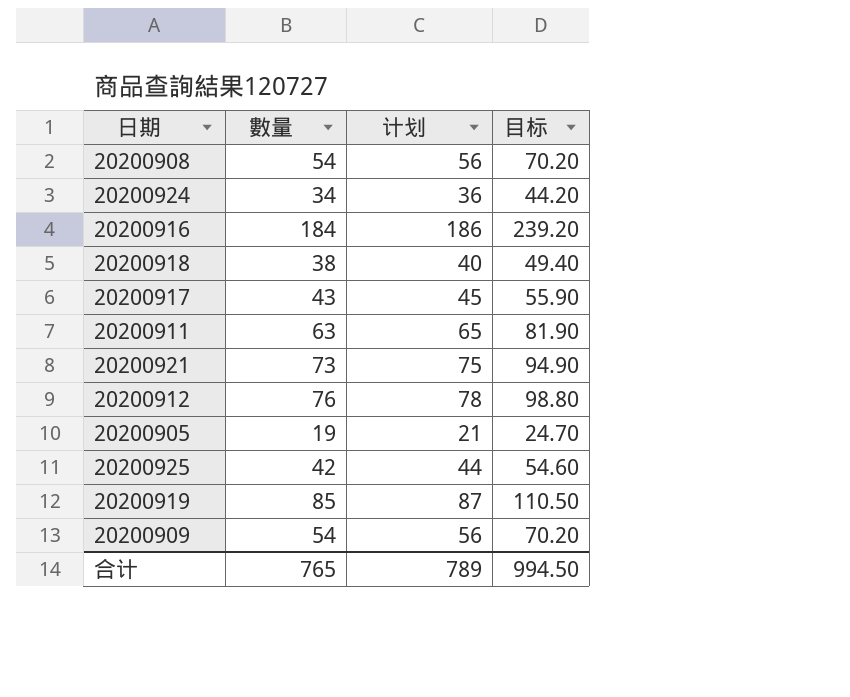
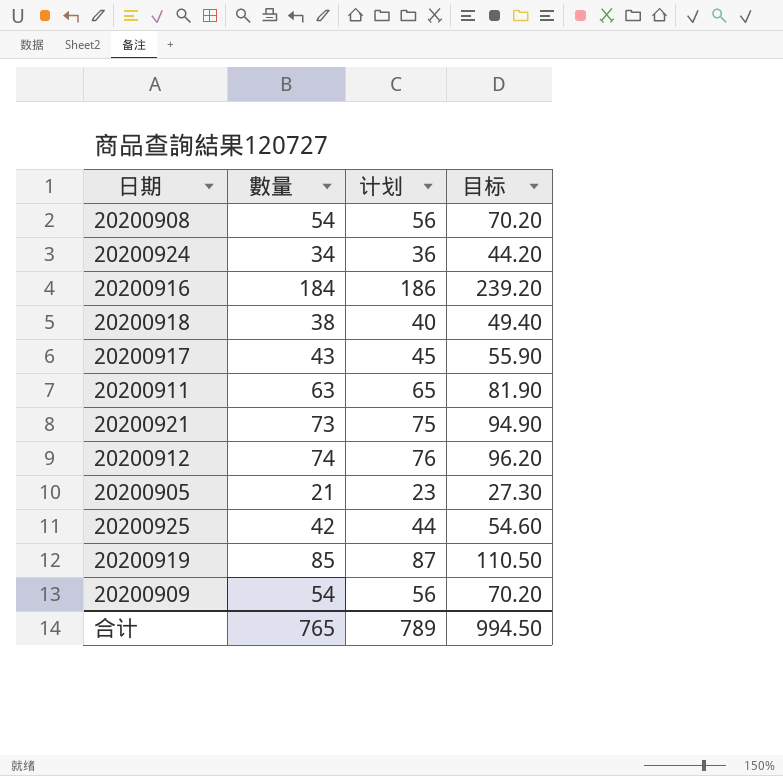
20200912 | 數量: 76 -> 74
20200912 | 计划: 78 -> 76
20200912 | 目标: 98.80 -> 96.20
20200905 | 數量: 19 -> 21
20200905 | 计划: 21 -> 23
20200905 | 目标: 24.70 -> 27.30

